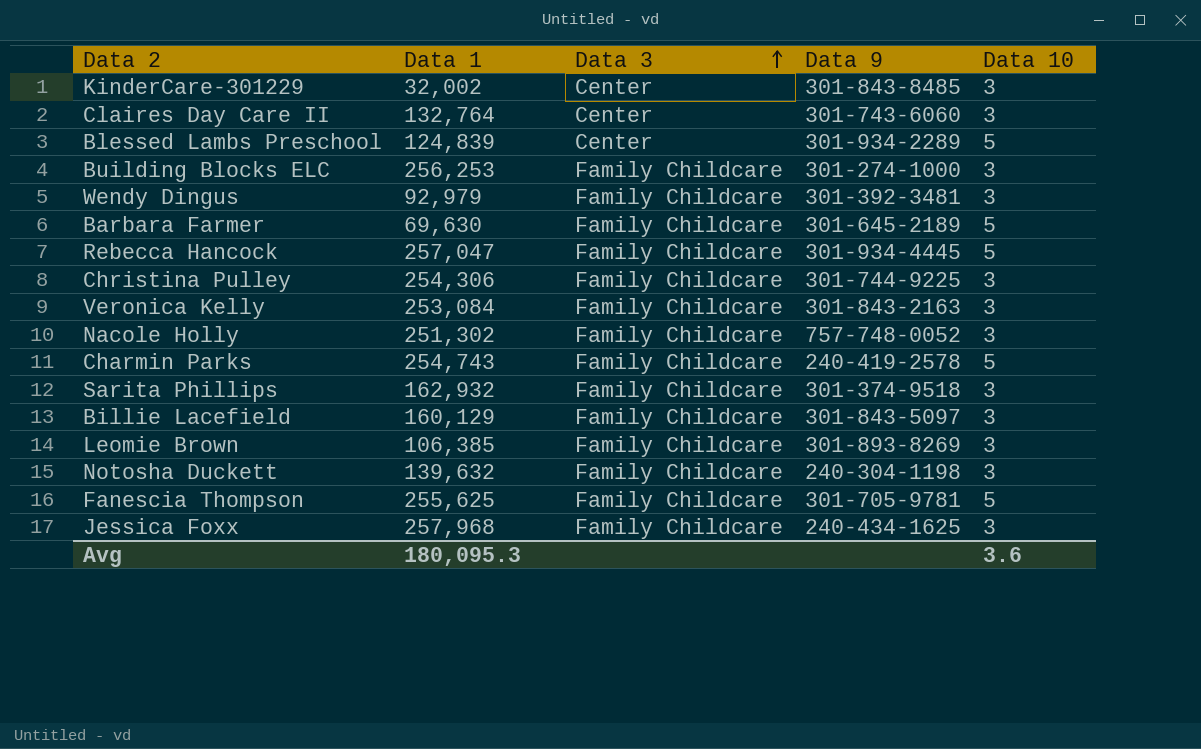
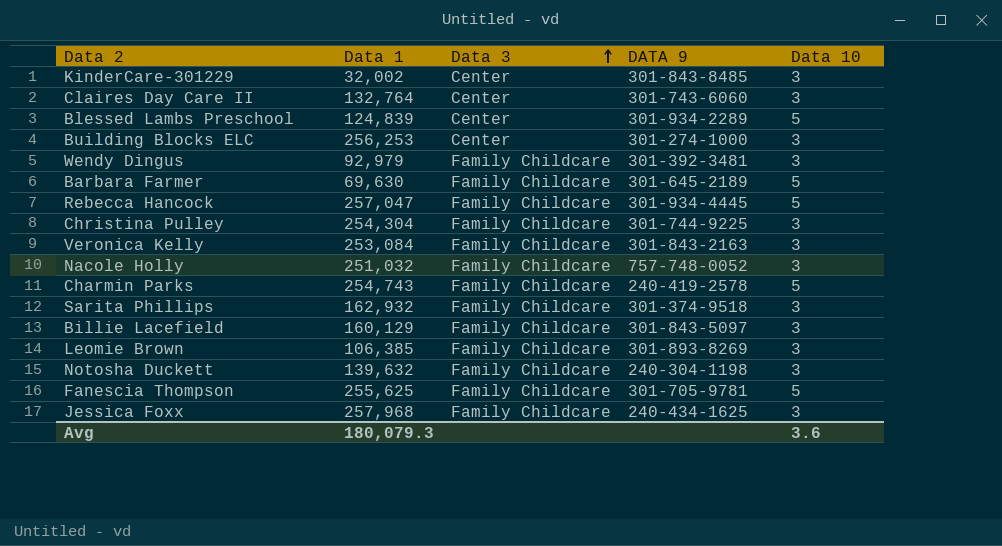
column name: Data 9 -> DATA 9
Building Blocks ELC | Data 3: Family Childcare -> Center
Christina Pulley | Data 1: 254,306 -> 254,304
Nacole Holly | Data 1: 251,302 -> 251,032
Avg | Data 1: 180,095.3 -> 180,079.3

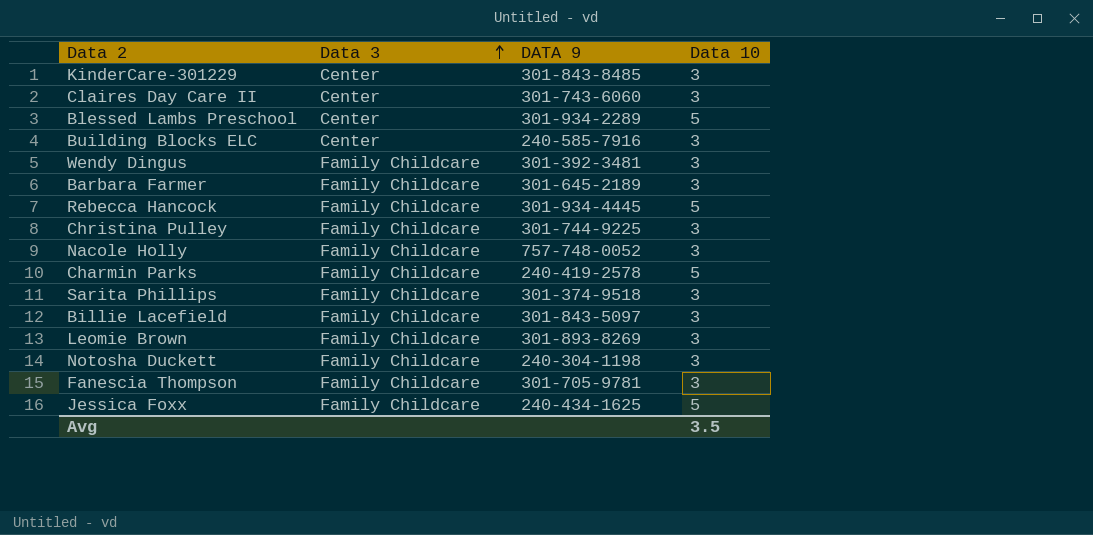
column Data 1 | position: 2 -> none
row Veronica Kelly: 253,084 | Family Childcare | 301-843-2163 | 3 -> none
Building Blocks ELC | DATA 9: 301-274-1000 -> 240-585-7916
Barbara Farmer | Data 10: 5 -> 3
Fanescia Thompson | Data 10: 5 -> 3
Jessica Foxx | Data 10: 3 -> 5
Avg | Data 10: 3.6 -> 3.5

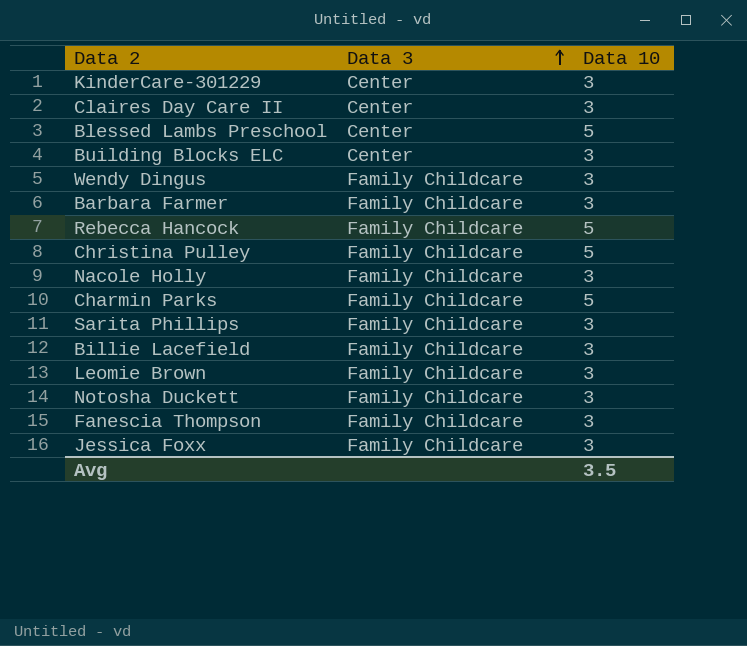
column DATA 9 | position: 3 -> none
Christina Pulley | Data 10: 3 -> 5
Jessica Foxx | Data 10: 5 -> 3

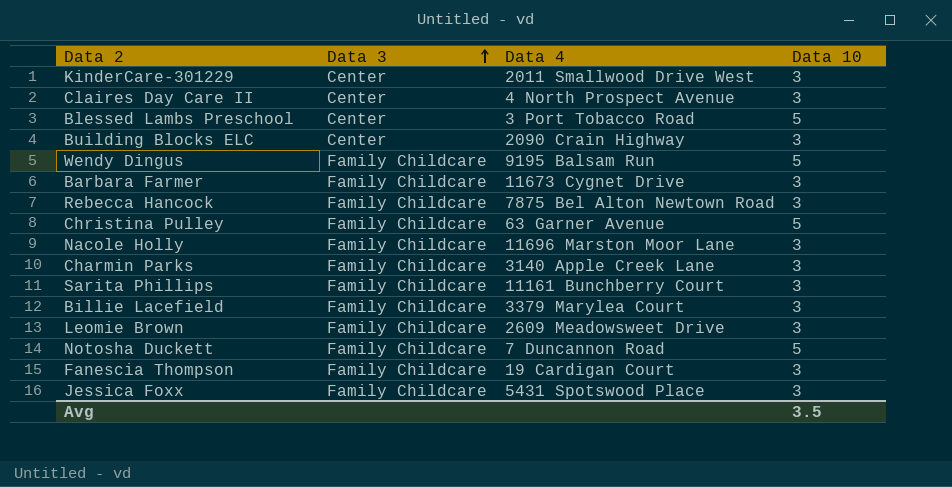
column Data 4 | position: none -> 3
Wendy Dingus | Data 10: 3 -> 5
Rebecca Hancock | Data 10: 5 -> 3
Charmin Parks | Data 10: 5 -> 3
Notosha Duckett | Data 10: 3 -> 5

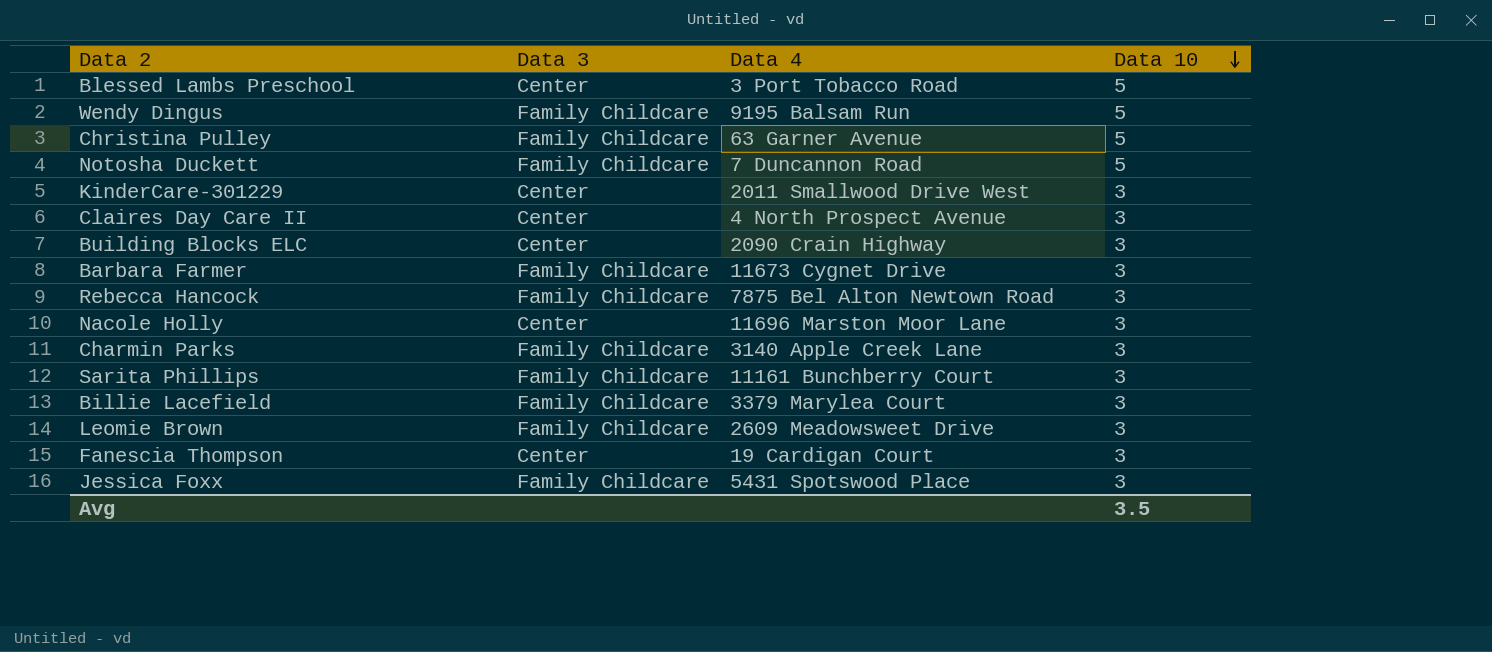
row order: Data 3 ascending -> Data 10 descending
Nacole Holly | Data 3: Family Childcare -> Center
Fanescia Thompson | Data 3: Family Childcare -> Center

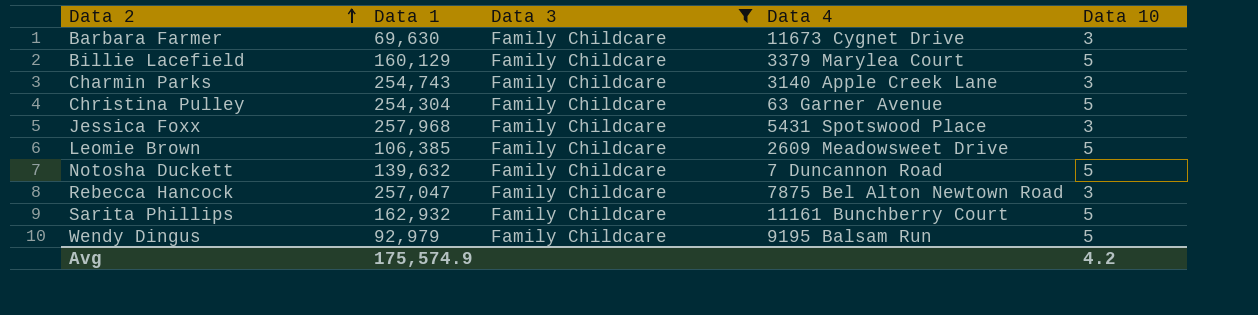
filter: none -> Data 3 = Family Childcare
row order: Data 10 descending -> Data 2 ascending
column Data 1 | position: none -> 2
Billie Lacefield | Data 10: 3 -> 5
Leomie Brown | Data 10: 3 -> 5
Sarita Phillips | Data 10: 3 -> 5
Avg | Data 10: 3.5 -> 4.2

